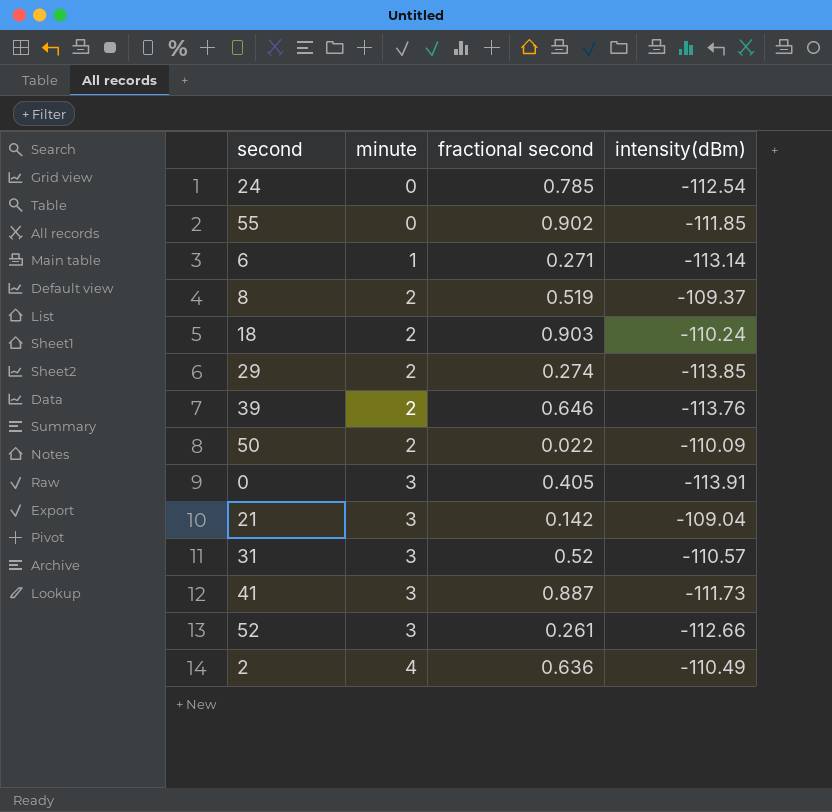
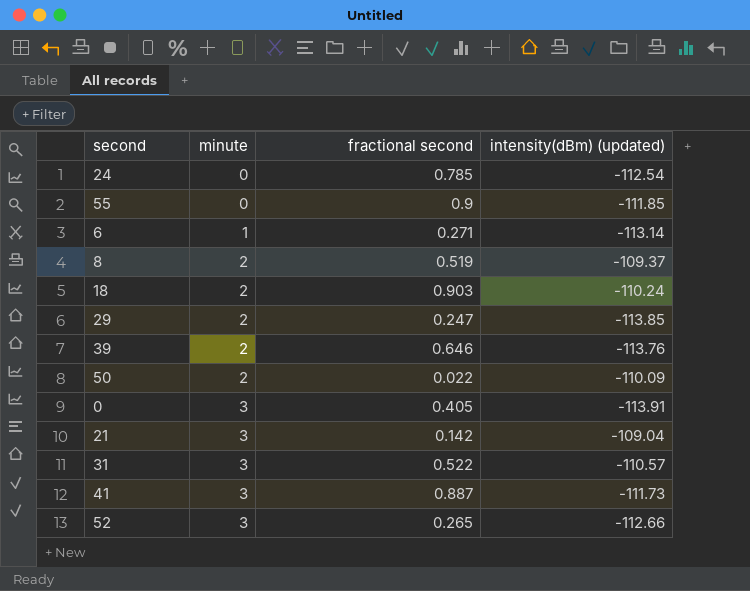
column name: intensity(dBm) -> intensity(dBm) (updated)
row 2: 4 | 0.636 | -110.49 -> none
55 | fractional second: 0.902 -> 0.9
29 | fractional second: 0.274 -> 0.247
31 | fractional second: 0.52 -> 0.522
52 | fractional second: 0.261 -> 0.265

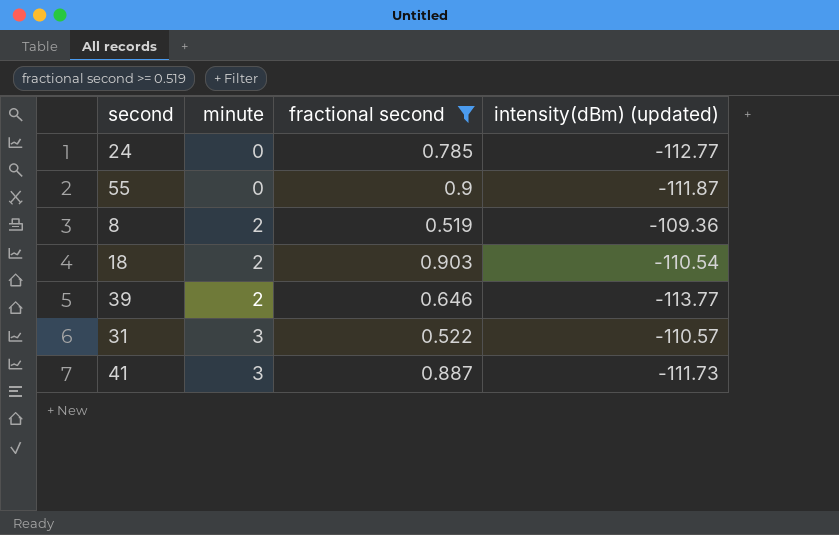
filter: none -> fractional second >= 0.519
24 | intensity(dBm) (updated): -112.54 -> -112.77
55 | intensity(dBm) (updated): -111.85 -> -111.87
8 | intensity(dBm) (updated): -109.37 -> -109.36
18 | intensity(dBm) (updated): -110.24 -> -110.54
39 | intensity(dBm) (updated): -113.76 -> -113.77

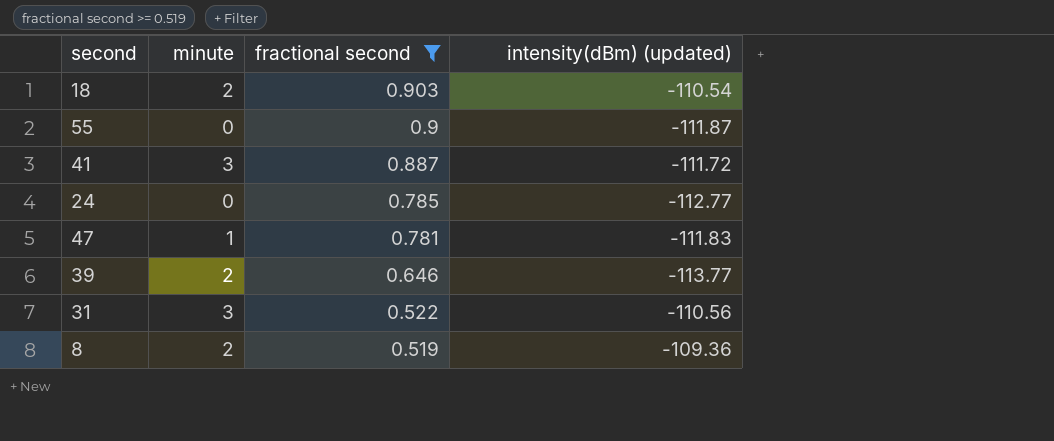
row order: minute ascending -> fractional second descending
41 | intensity(dBm) (updated): -111.73 -> -111.72
row 47: none -> 1 | 0.781 | -111.83
31 | intensity(dBm) (updated): -110.57 -> -110.56

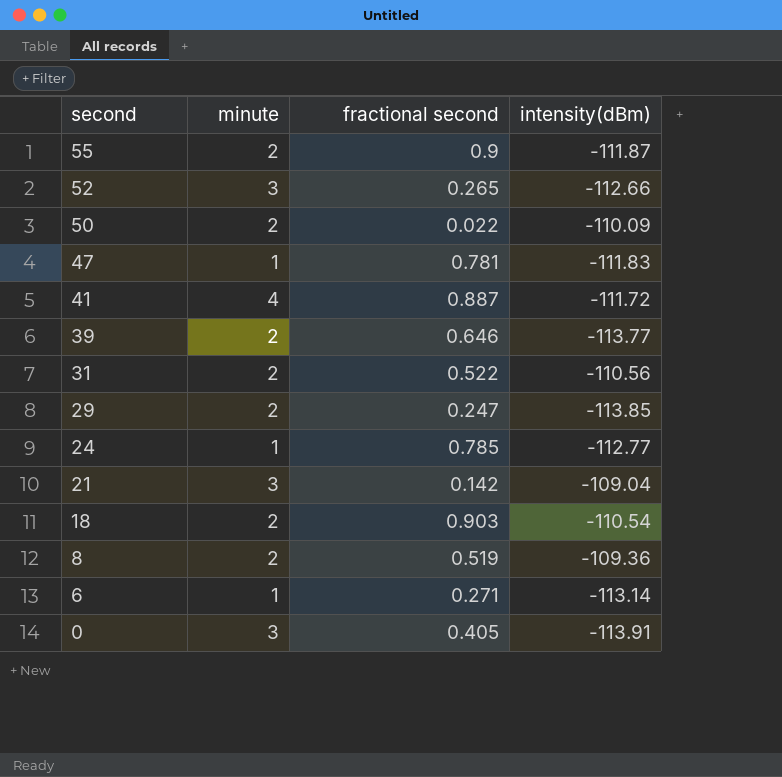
filter: fractional second >= 0.519 -> none
row order: fractional second descending -> second descending
column name: intensity(dBm) (updated) -> intensity(dBm)
55 | minute: 0 -> 2
41 | minute: 3 -> 4
31 | minute: 3 -> 2
24 | minute: 0 -> 1

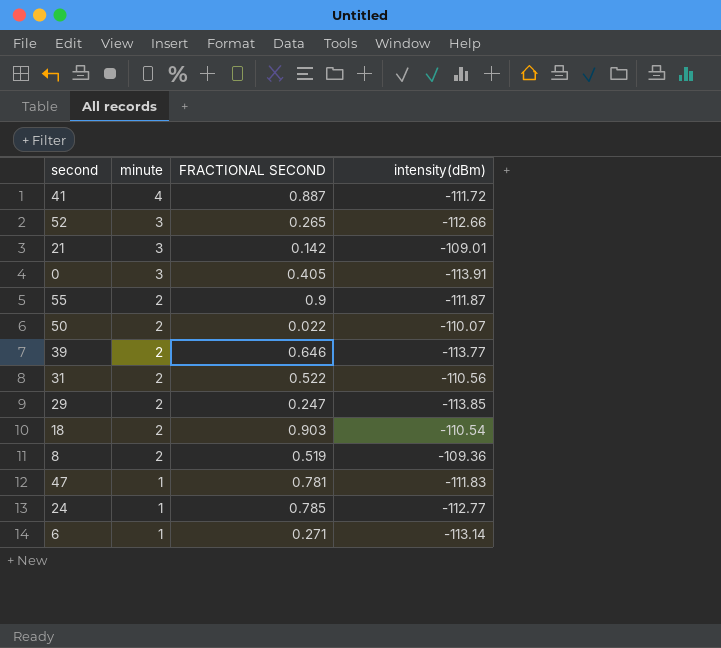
row order: second descending -> minute descending
column name: fractional second -> FRACTIONAL SECOND
21 | intensity(dBm): -109.04 -> -109.01
50 | intensity(dBm): -110.09 -> -110.07

